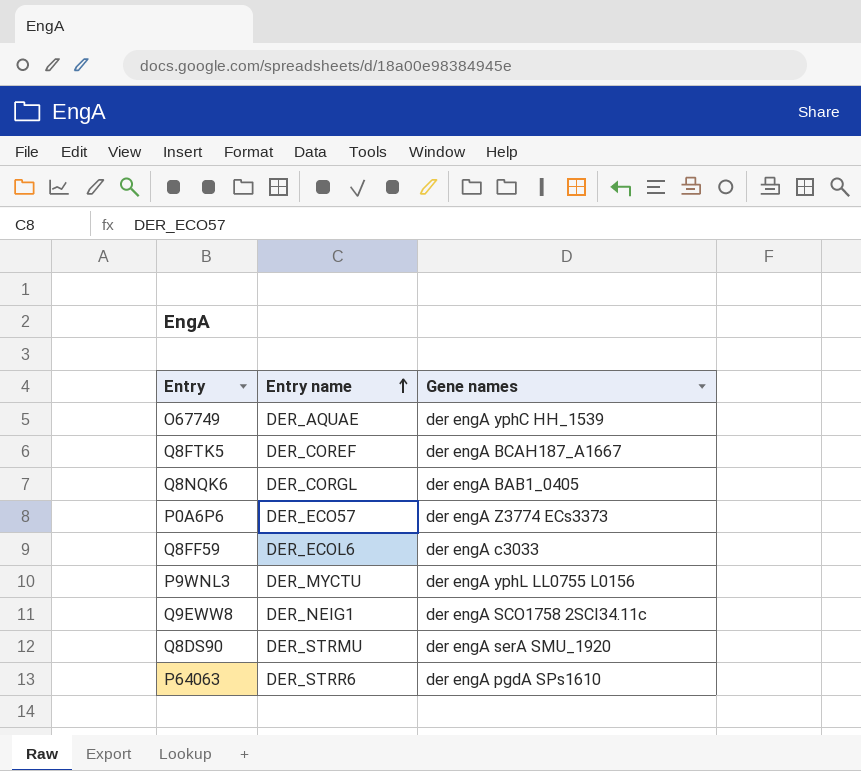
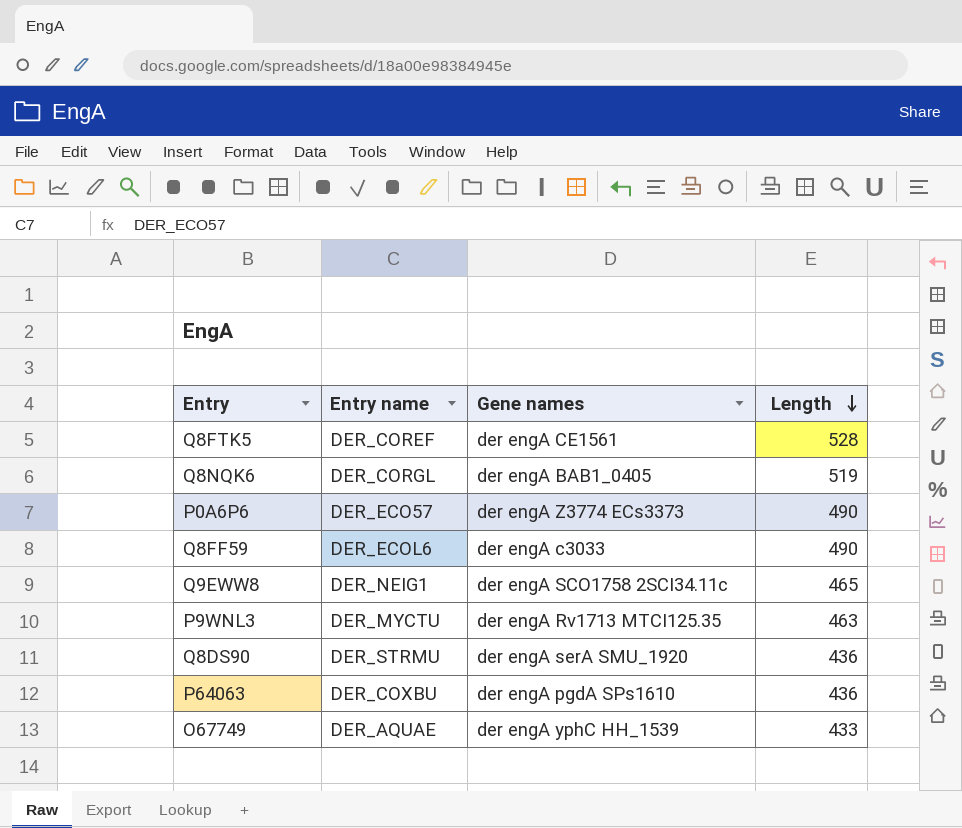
row order: Entry name ascending -> Length descending
column Length | position: none -> 4
Q8FTK5 | Gene names: der engA BCAH187_A1667 -> der engA CE1561
P9WNL3 | Gene names: der engA yphL LL0755 L0156 -> der engA Rv1713 MTCI125.35
P64063 | Entry name: DER_STRR6 -> DER_COXBU

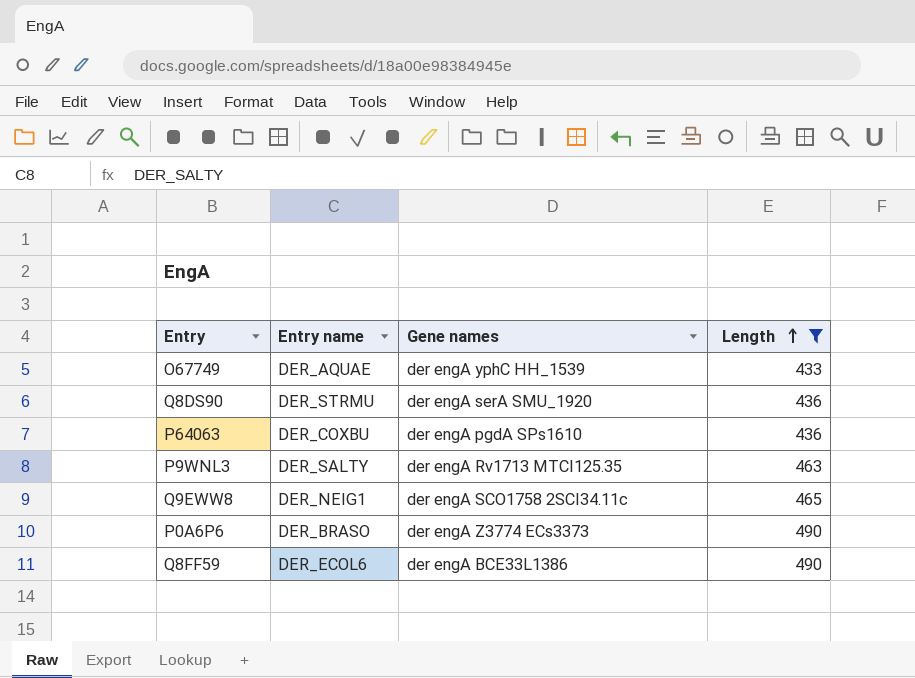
filter: none -> Length <= 490
row order: Length descending -> Length ascending
P9WNL3 | Entry name: DER_MYCTU -> DER_SALTY
P0A6P6 | Entry name: DER_ECO57 -> DER_BRASO
Q8FF59 | Gene names: der engA c3033 -> der engA BCE33L1386

